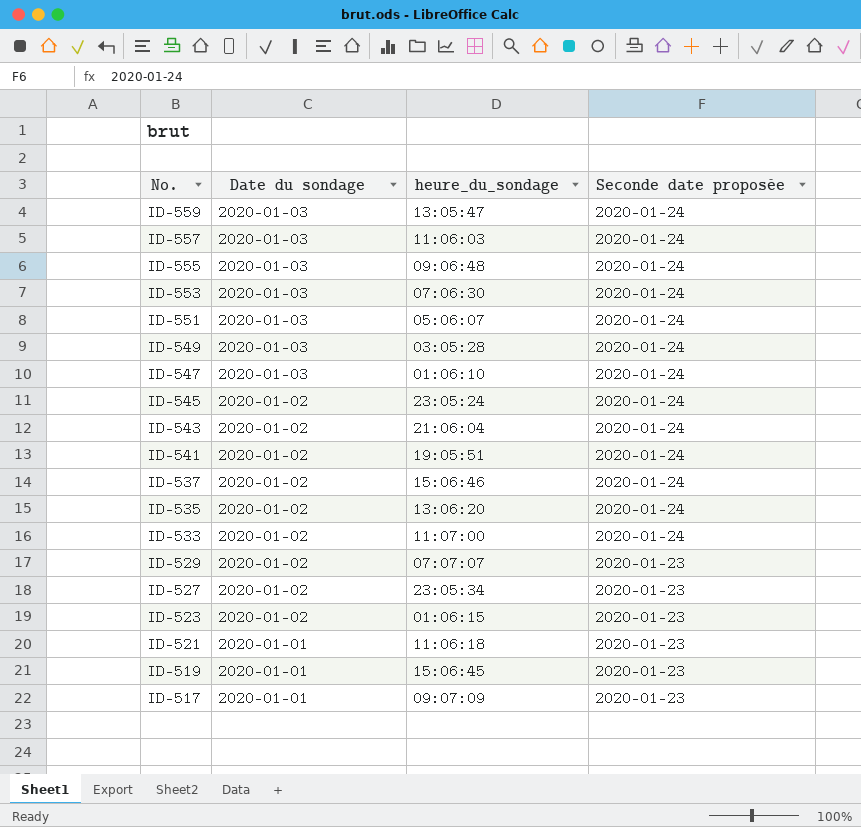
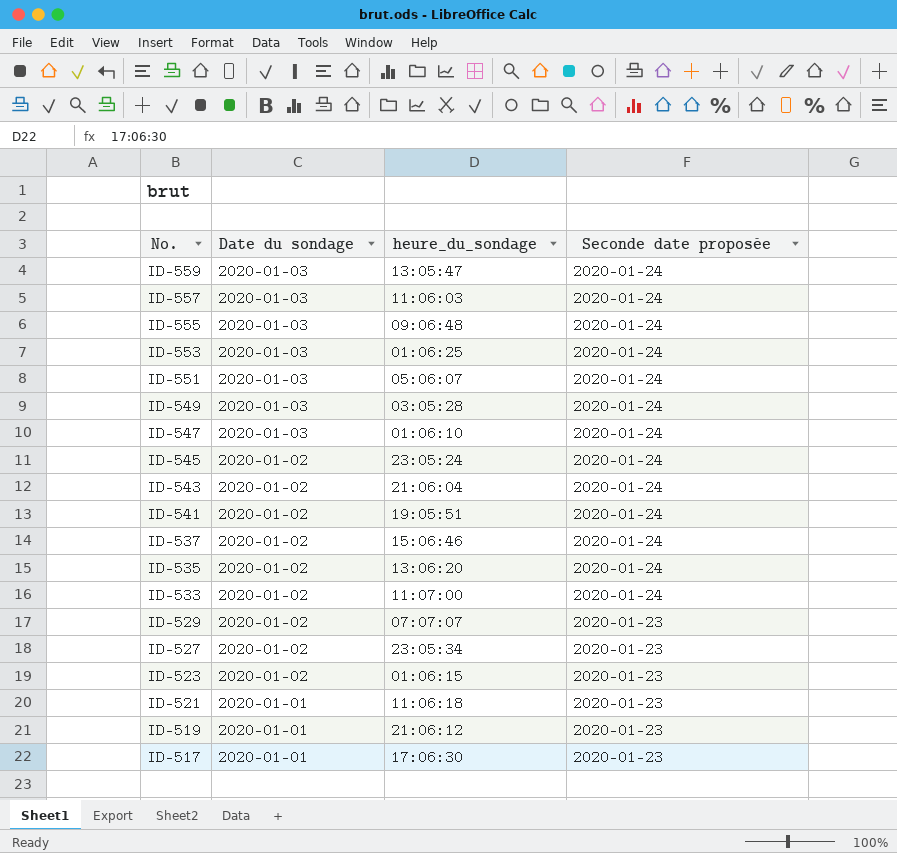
ID-553 | heure_du_sondage: 07:06:30 -> 01:06:25
ID-519 | heure_du_sondage: 15:06:45 -> 21:06:12
ID-517 | heure_du_sondage: 09:07:09 -> 17:06:30

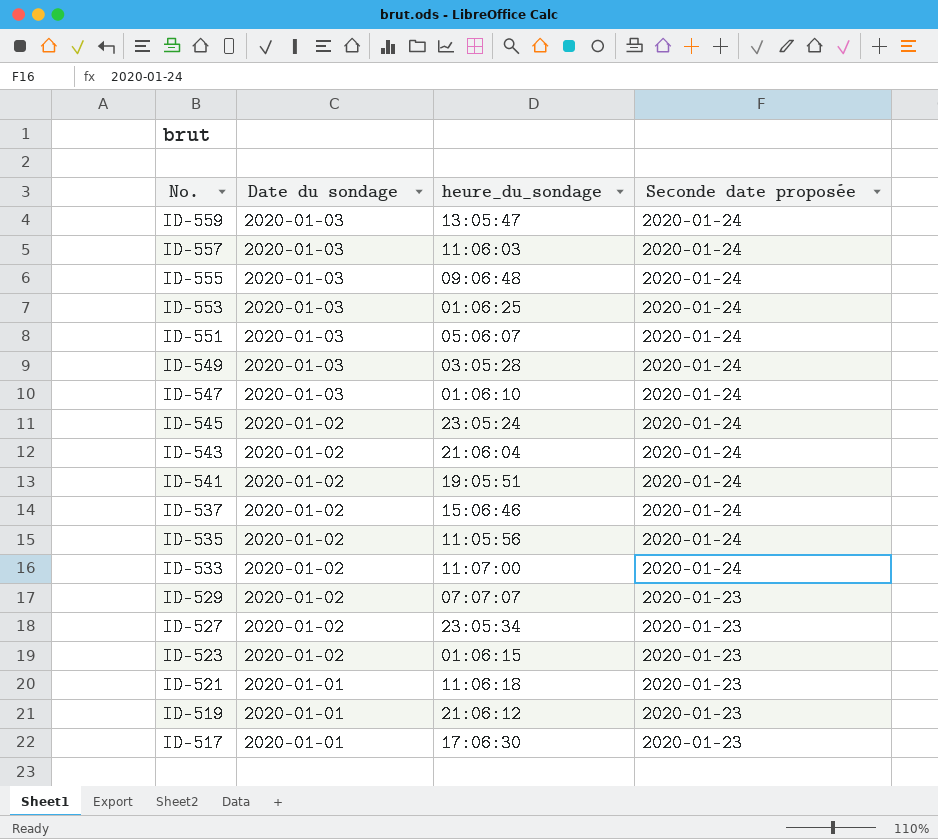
ID-535 | heure_du_sondage: 13:06:20 -> 11:05:56

